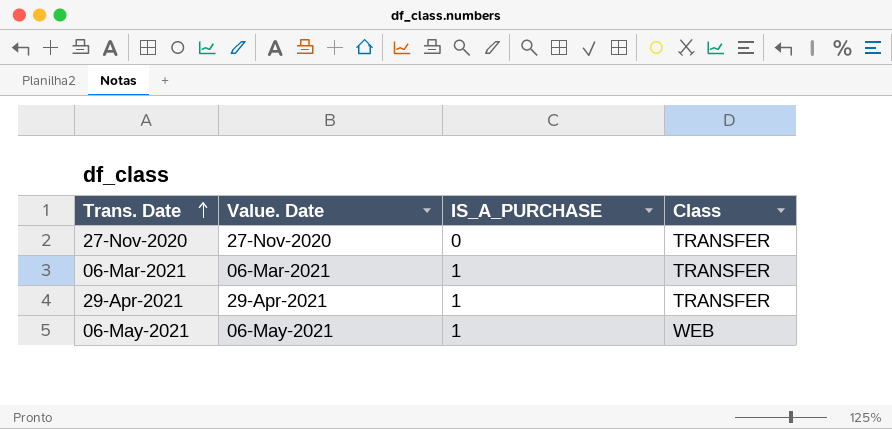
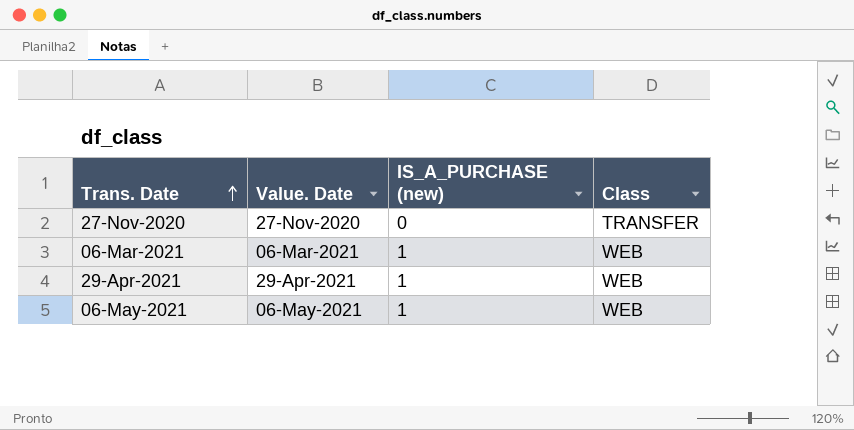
column name: IS_A_PURCHASE -> IS_A_PURCHASE (new)
06-Mar-2021 | Class: TRANSFER -> WEB
29-Apr-2021 | Class: TRANSFER -> WEB

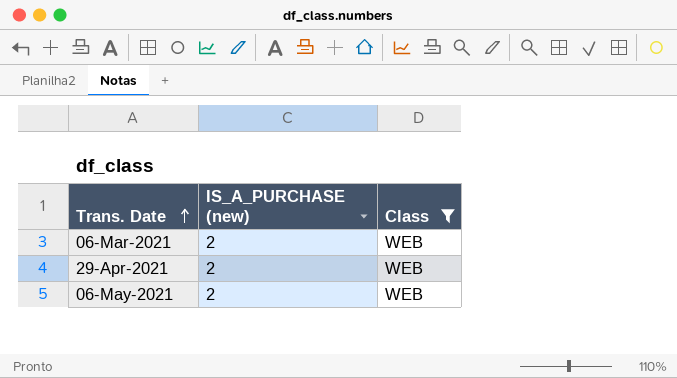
filter: none -> Class = WEB
column Value. Date | position: 2 -> none
06-Mar-2021 | IS_A_PURCHASE (new): 1 -> 2
29-Apr-2021 | IS_A_PURCHASE (new): 1 -> 2
06-May-2021 | IS_A_PURCHASE (new): 1 -> 2

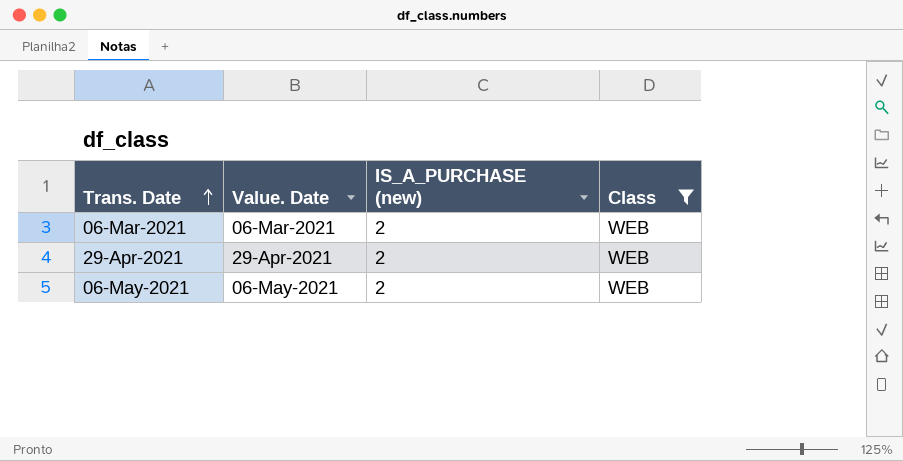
column Value. Date | position: none -> 2

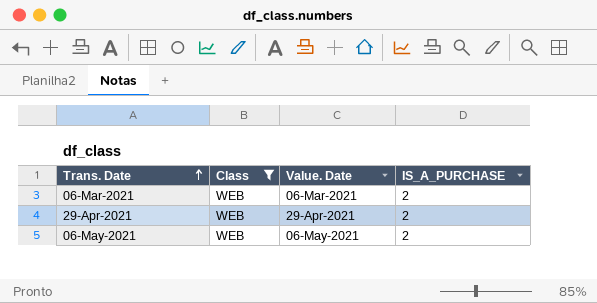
column Class | position: 4 -> 2
column name: IS_A_PURCHASE (new) -> IS_A_PURCHASE

